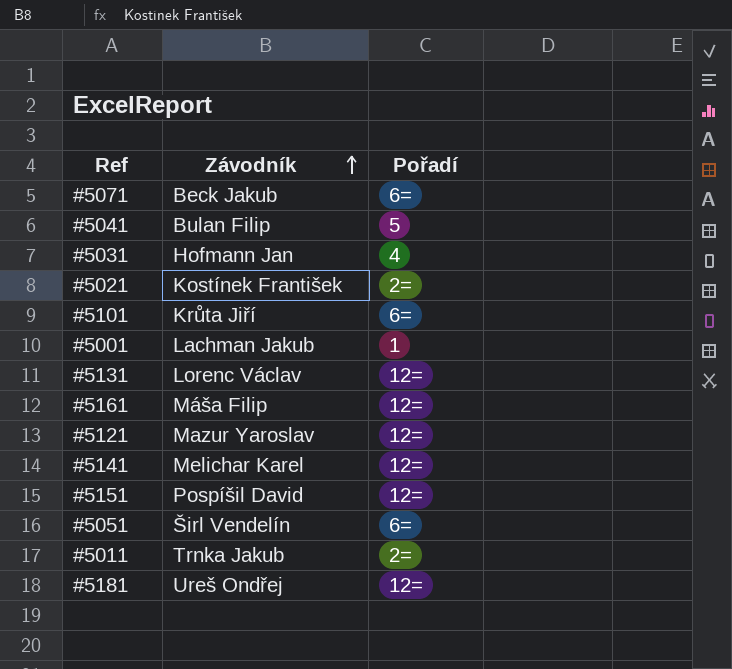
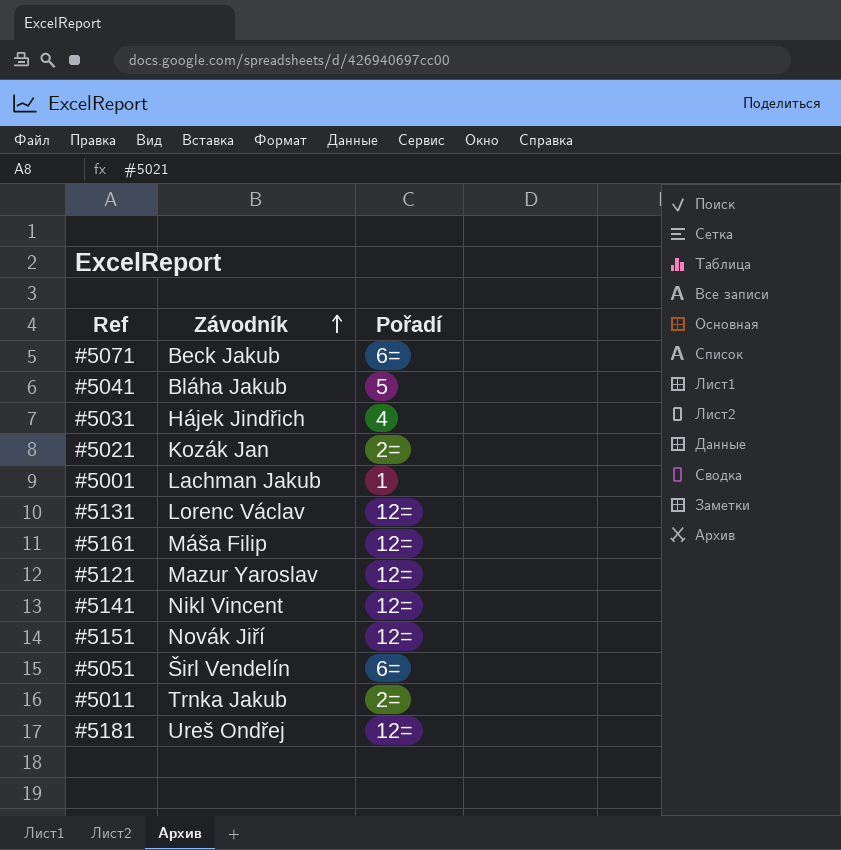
row #5101: Krůta Jiří | 6= -> none
#5041 | Závodník: Bulan Filip -> Bláha Jakub
#5031 | Závodník: Hofmann Jan -> Hájek Jindřich
#5021 | Závodník: Kostínek František -> Kozák Jan
#5141 | Závodník: Melichar Karel -> Nikl Vincent
#5151 | Závodník: Pospíšil David -> Novák Jiří

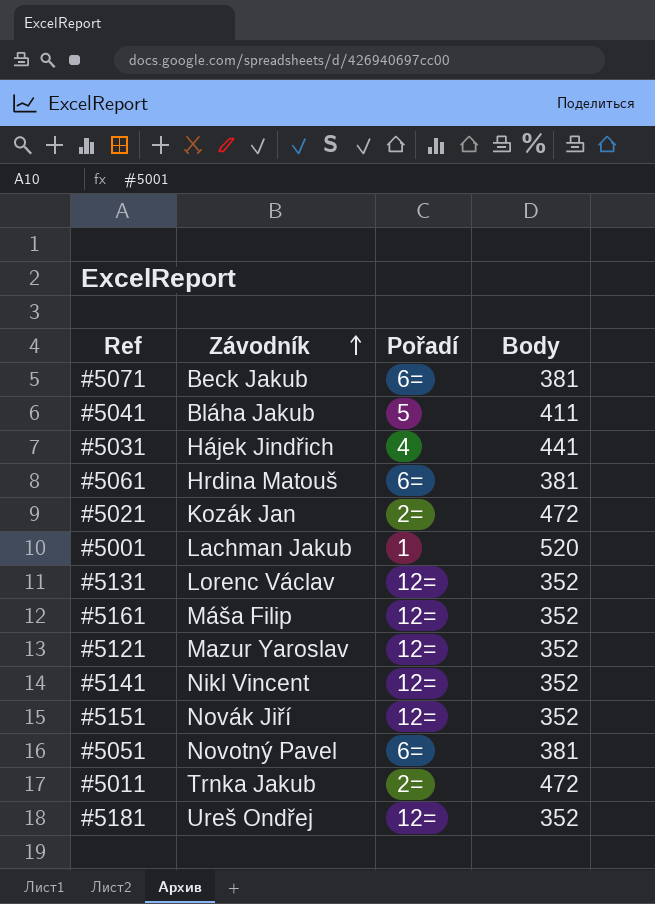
column Body | position: none -> 4
row #5061: none -> Hrdina Matouš | 6= | 381
#5051 | Závodník: Širl Vendelín -> Novotný Pavel

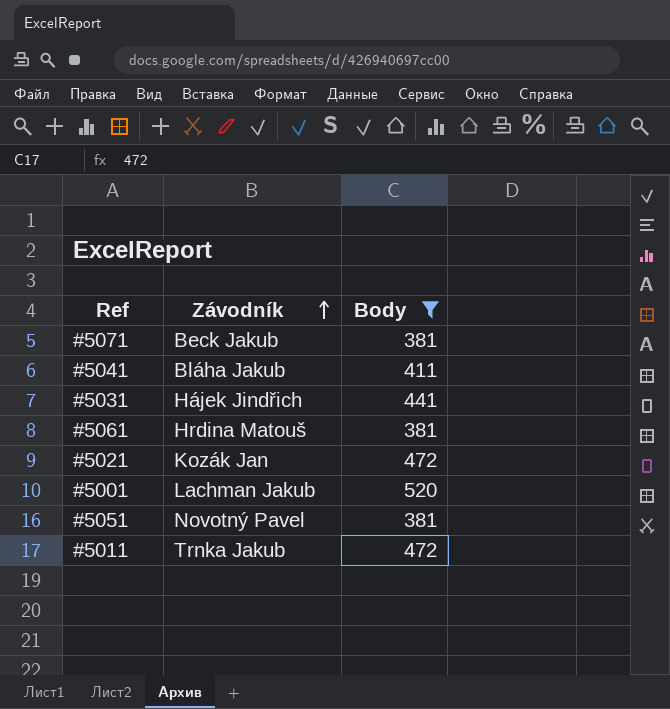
filter: none -> Body != 352
column Pořadí | position: 3 -> none

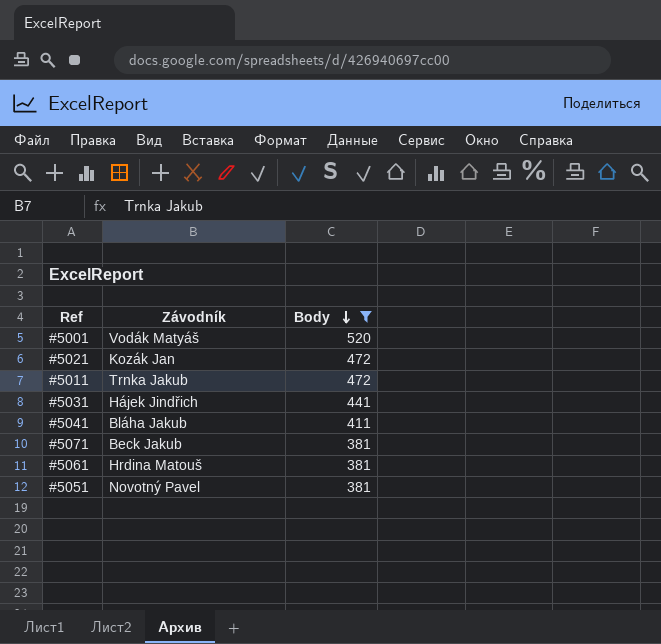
row order: Závodník ascending -> Body descending
#5001 | Závodník: Lachman Jakub -> Vodák Matyáš

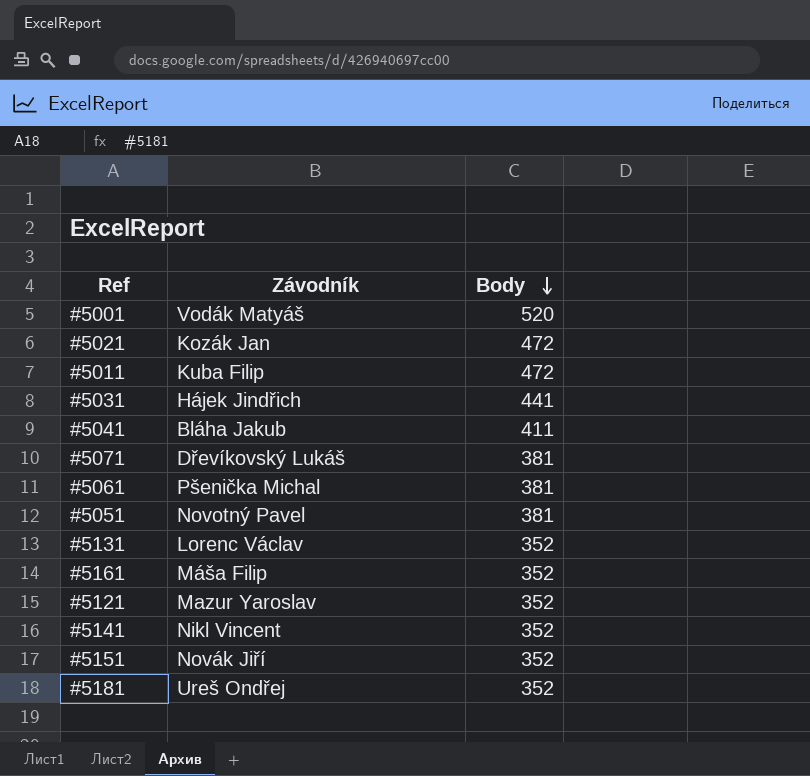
filter: Body != 352 -> none
#5011 | Závodník: Trnka Jakub -> Kuba Filip
#5071 | Závodník: Beck Jakub -> Dřevíkovský Lukáš
#5061 | Závodník: Hrdina Matouš -> Pšenička Michal

